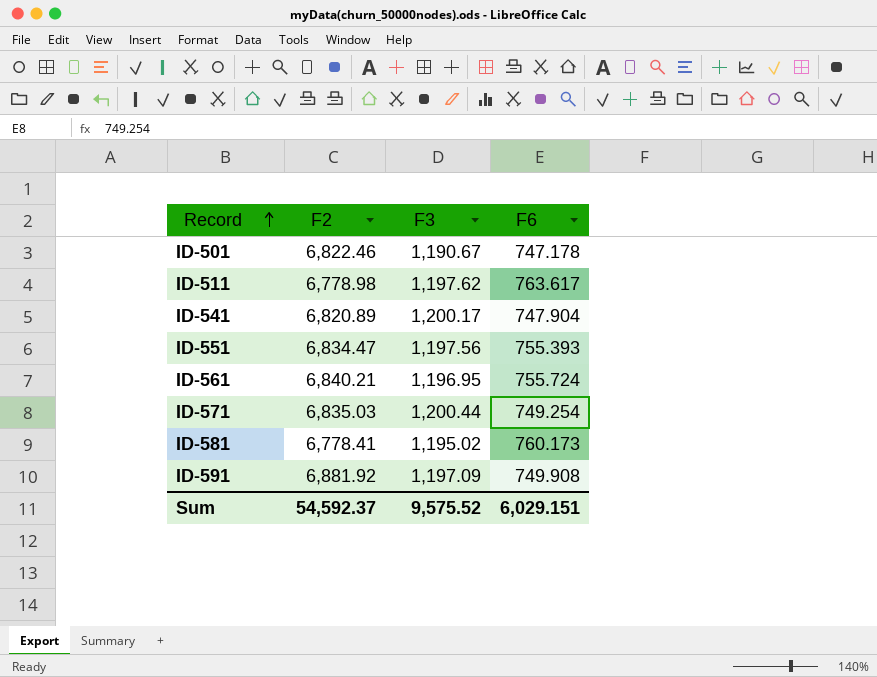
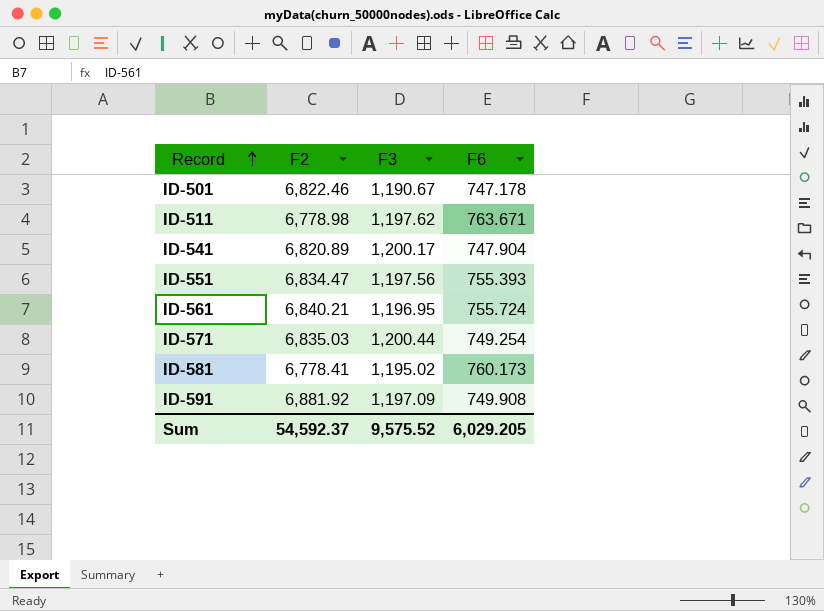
ID-511 | F6: 763.617 -> 763.671
Sum | F6: 6,029.151 -> 6,029.205

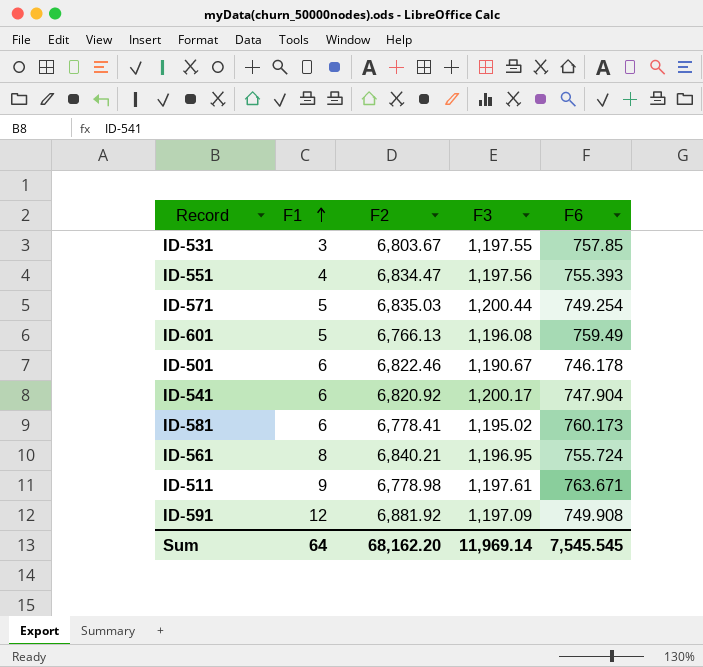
row order: Record ascending -> F1 ascending
column F1 | position: none -> 2
row ID-531: none -> 3 | 6,803.67 | 1,197.55 | 757.85
row ID-601: none -> 5 | 6,766.13 | 1,196.08 | 759.49
ID-501 | F6: 747.178 -> 746.178
ID-541 | F2: 6,820.89 -> 6,820.92
ID-511 | F3: 1,197.62 -> 1,197.61
Sum | F2: 54,592.37 -> 68,162.20
Sum | F3: 9,575.52 -> 11,969.14
Sum | F6: 6,029.205 -> 7,545.545

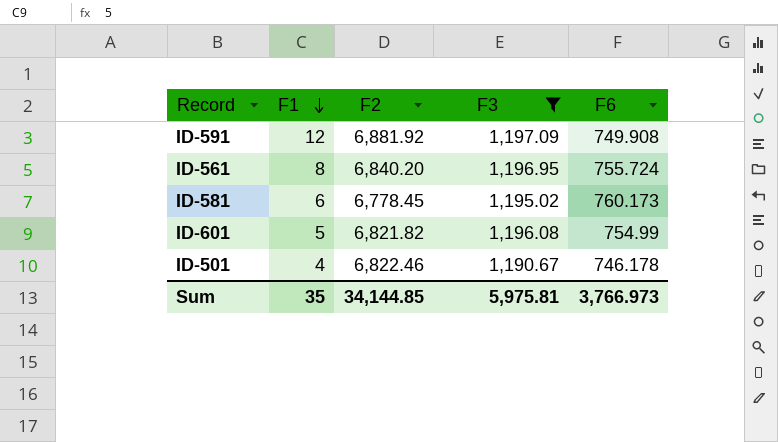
filter: none -> F3 <= 1,197.09
row order: F1 ascending -> F1 descending
ID-561 | F2: 6,840.21 -> 6,840.20
ID-581 | F2: 6,778.41 -> 6,778.45
ID-601 | F2: 6,766.13 -> 6,821.82
ID-601 | F6: 759.49 -> 754.99
ID-501 | F1: 6 -> 4
Sum | F1: 64 -> 35
Sum | F2: 68,162.20 -> 34,144.85
Sum | F3: 11,969.14 -> 5,975.81
Sum | F6: 7,545.545 -> 3,766.973

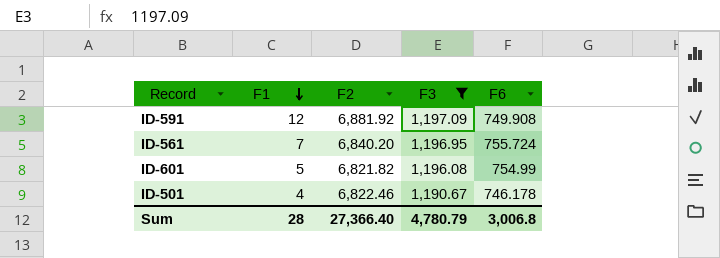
row ID-581: 6 | 6,778.45 | 1,195.02 | 760.173 -> none
ID-561 | F1: 8 -> 7
Sum | F1: 35 -> 28
Sum | F2: 34,144.85 -> 27,366.40
Sum | F3: 5,975.81 -> 4,780.79
Sum | F6: 3,766.973 -> 3,006.8

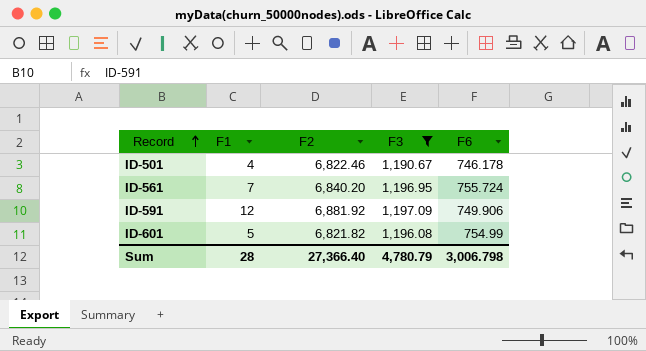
row order: F1 descending -> Record ascending
ID-591 | F6: 749.908 -> 749.906
Sum | F6: 3,006.8 -> 3,006.798

